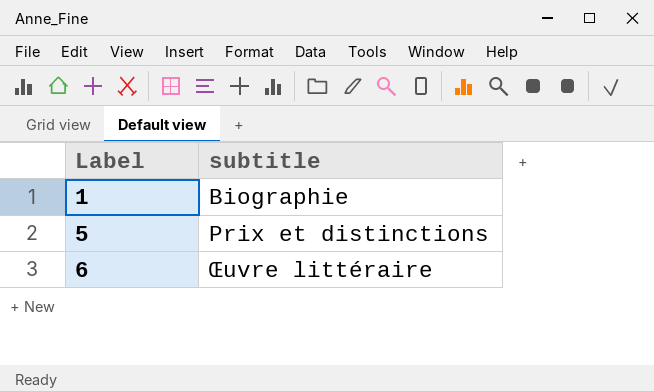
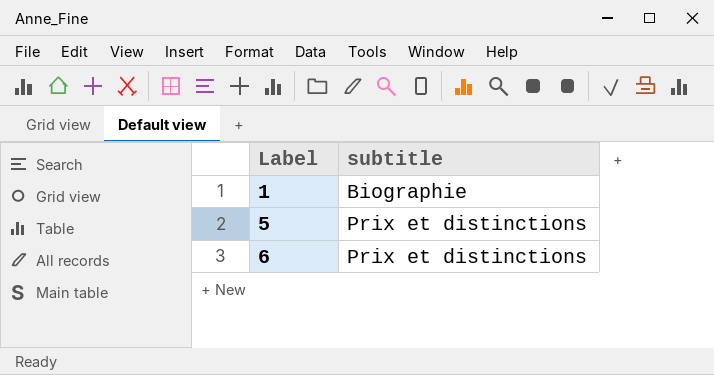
6 | subtitle: Œuvre littéraire -> Prix et distinctions

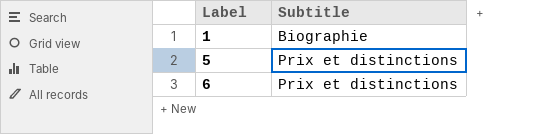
column name: subtitle -> Subtitle

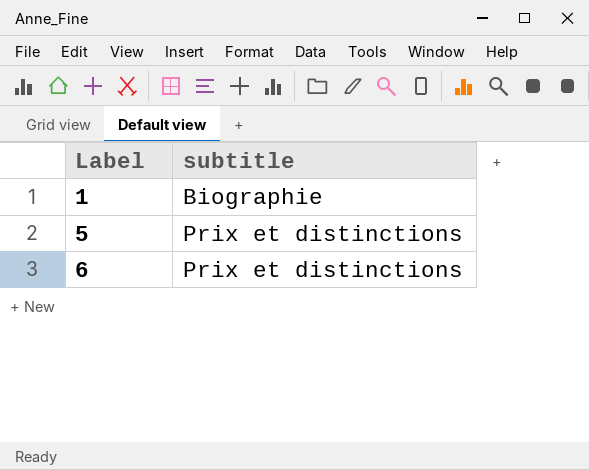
column name: Subtitle -> subtitle

